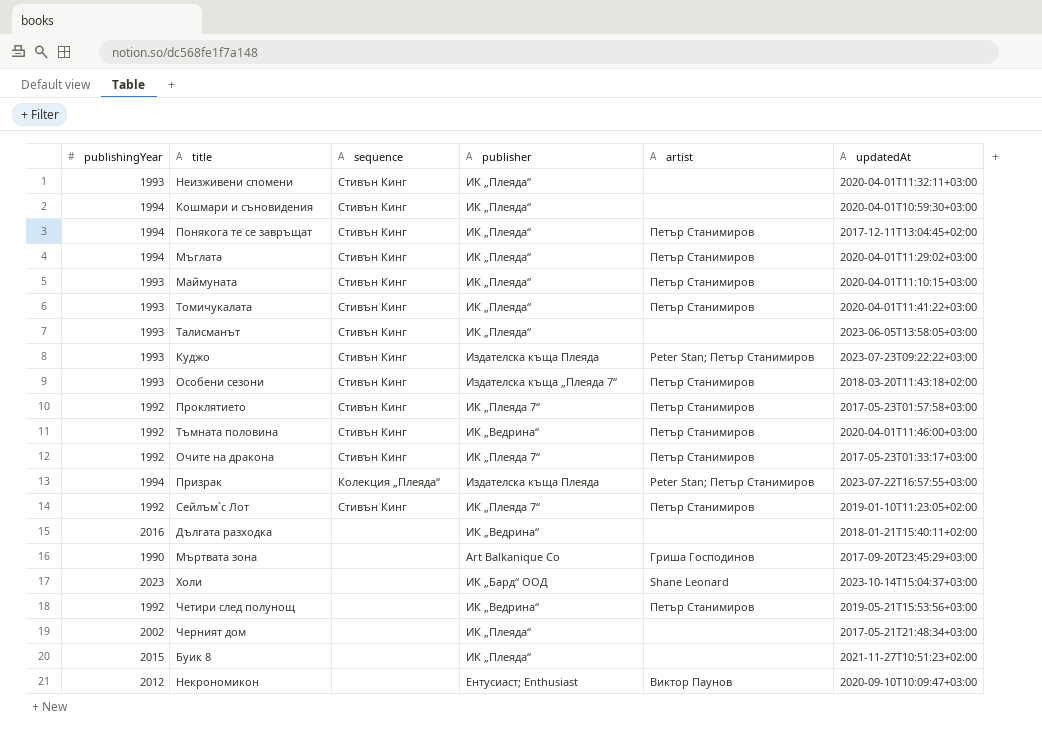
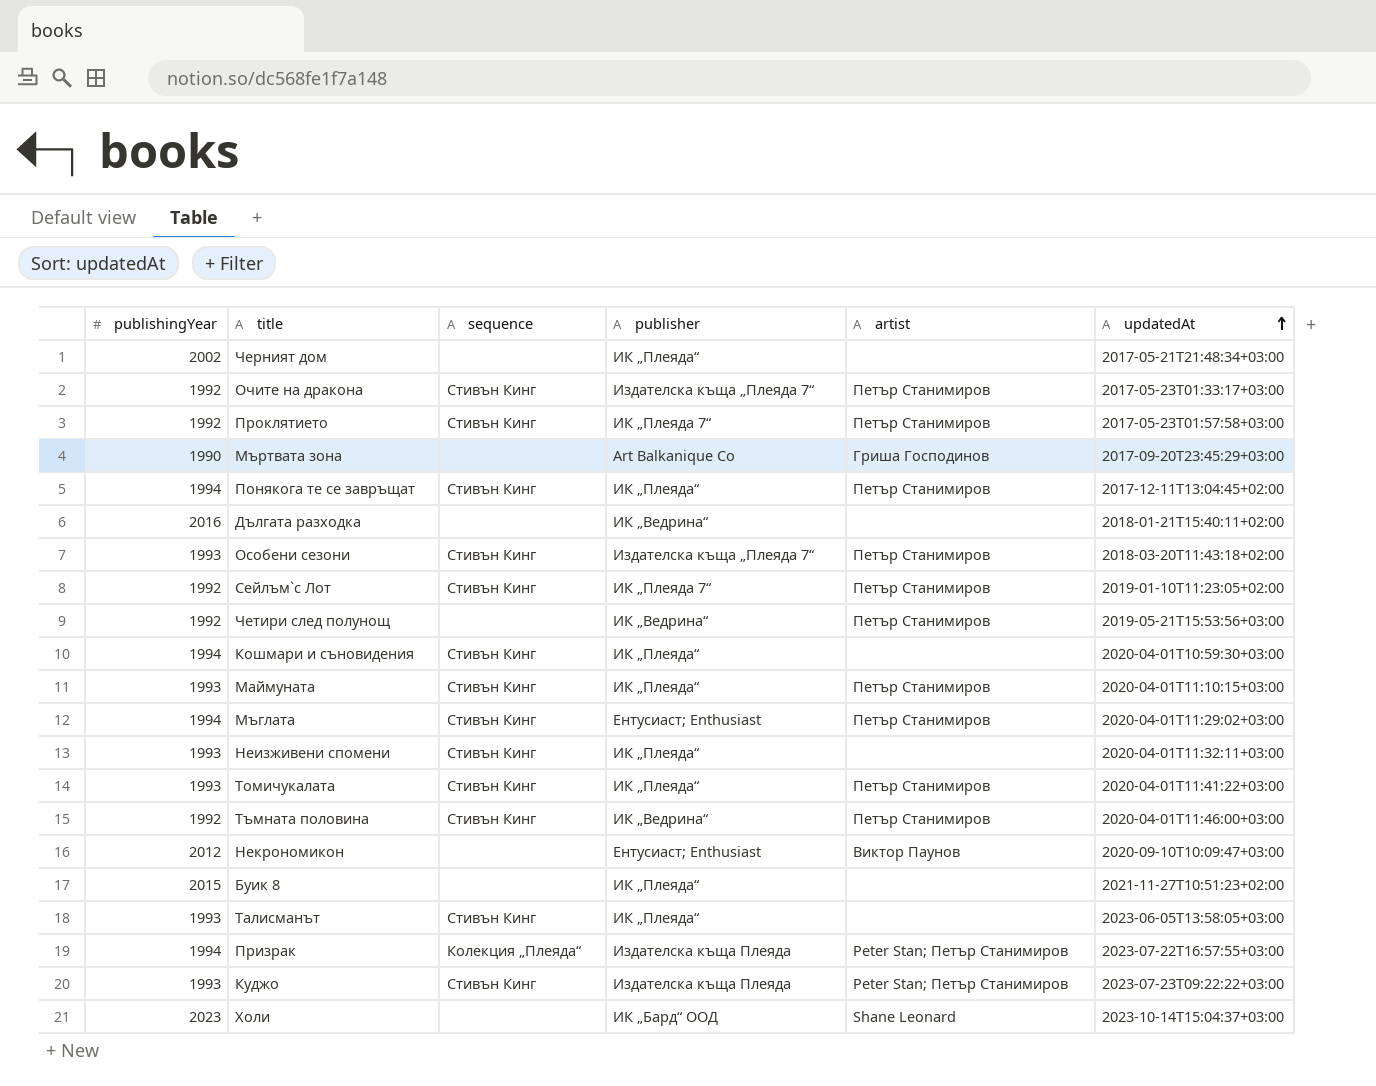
row order: none -> updatedAt ascending
Очите на дракона | publisher: ИК „Плеяда 7“ -> Издателска къща „Плеяда 7“
Мъглата | publisher: ИК „Плеяда“ -> Ентусиаст; Enthusiast

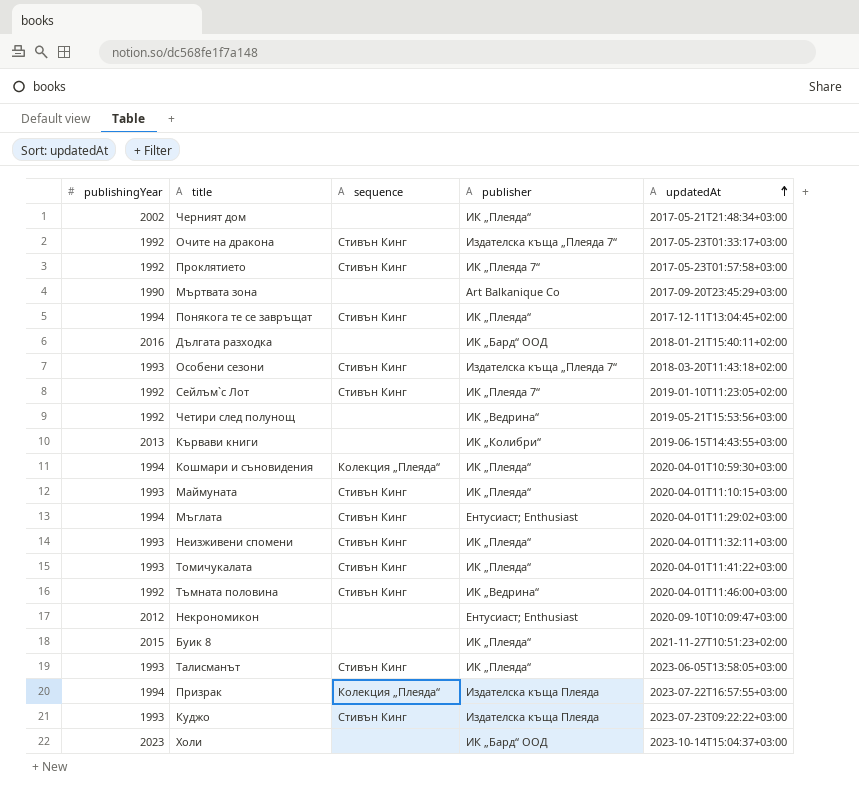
column artist | position: 5 -> none
Дългата разходка | publisher: ИК „Ведрина“ -> ИК „Бард“ ООД
row Кървави книги: none -> 2013 | none | ИК „Колибри“ | 2019-06-15T14:43:55+03:00
Кошмари и съновидения | sequence: Стивън Кинг -> Колекция „Плеяда“

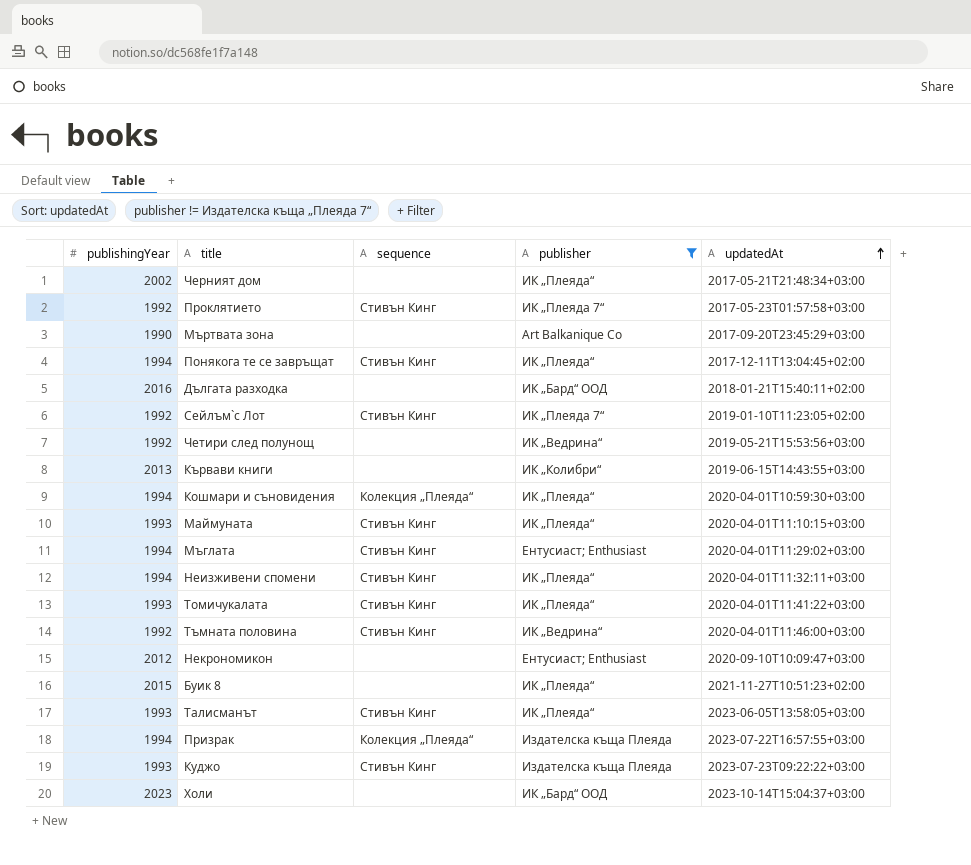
filter: none -> publisher != Издателска къща „Плеяда 7“
Неизживени спомени | publishingYear: 1993 -> 1994

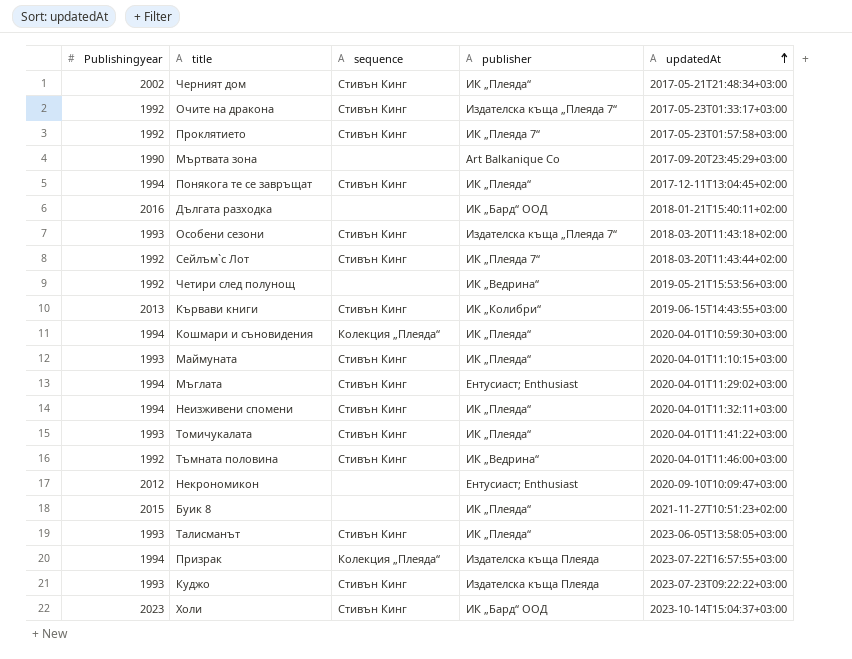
filter: publisher != Издателска къща „Плеяда 7“ -> none
column name: publishingYear -> Publishingyear
Черният дом | sequence: none -> Стивън Кинг
Сейлъм`с Лот | updatedAt: 2019-01-10T11:23:05+02:00 -> 2018-03-20T11:43:44+02:00
Кървави книги | sequence: none -> Стивън Кинг
Холи | sequence: none -> Стивън Кинг

